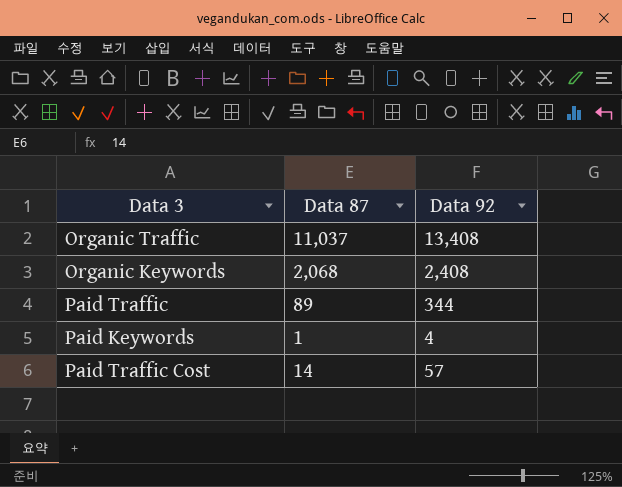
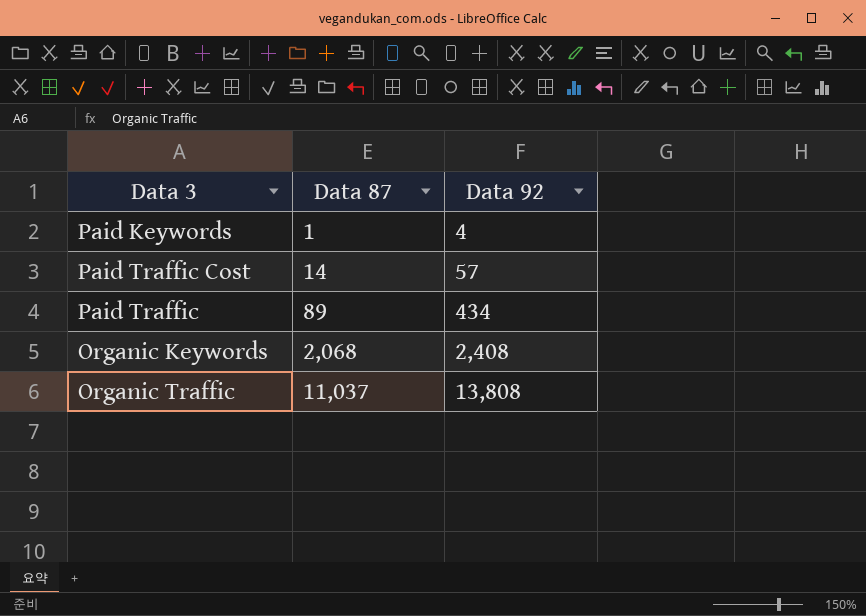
row order: none -> Data 87 ascending
Paid Traffic | Data 92: 344 -> 434
Organic Traffic | Data 92: 13,408 -> 13,808

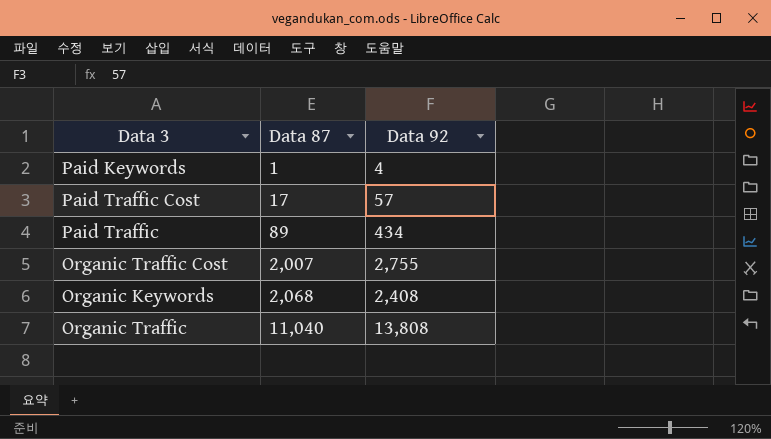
Paid Traffic Cost | Data 87: 14 -> 17
row Organic Traffic Cost: none -> 2,007 | 2,755
Organic Traffic | Data 87: 11,037 -> 11,040

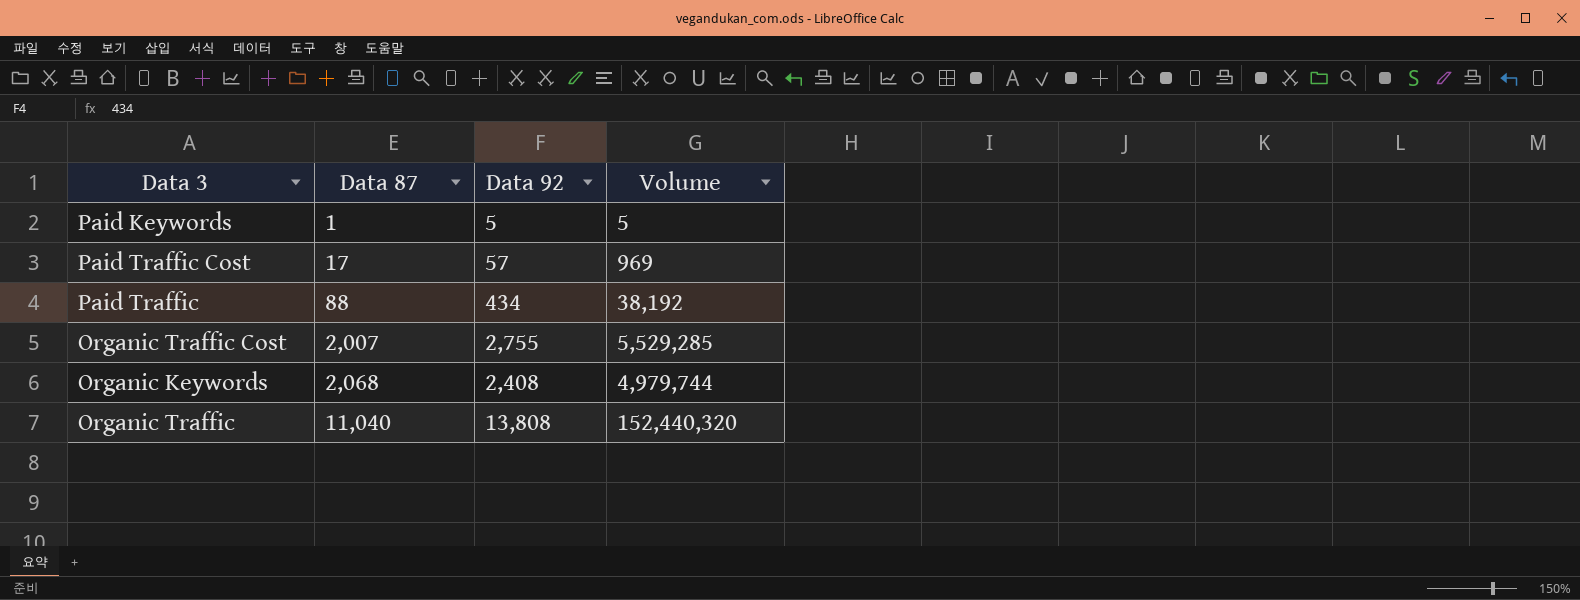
column Volume | formula: none -> [Data 87] * [Data 92]
Paid Keywords | Data 92: 4 -> 5
Paid Traffic | Data 87: 89 -> 88

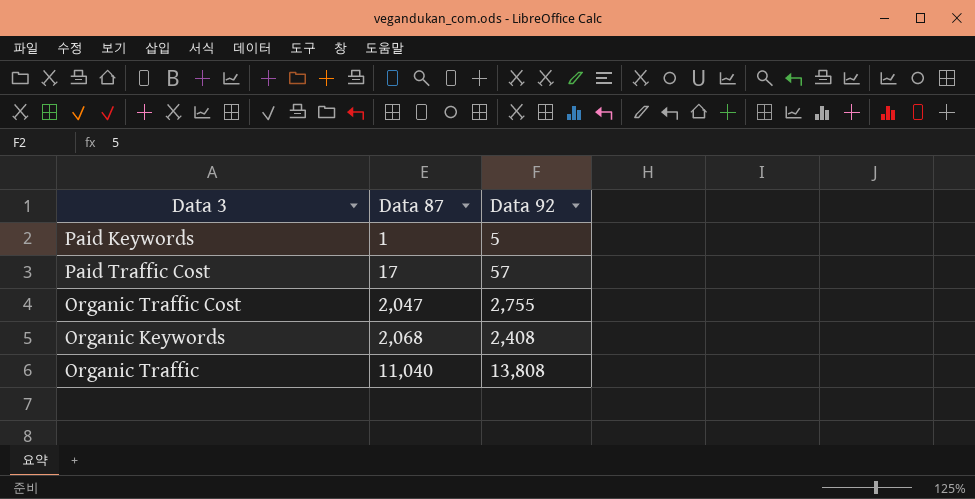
column Volume | formula: [Data 87] * [Data 92] -> none
row Paid Traffic: 88 | 434 | 38,192 -> none
Organic Traffic Cost | Data 87: 2,007 -> 2,047

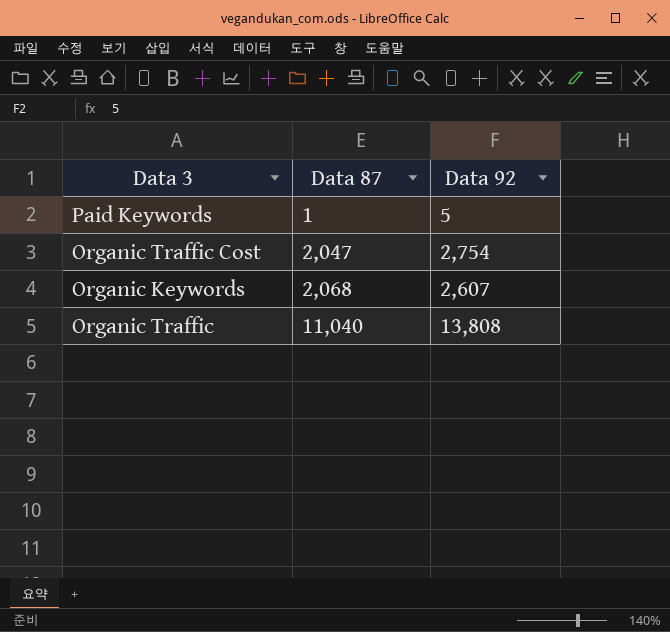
row Paid Traffic Cost: 17 | 57 -> none
Organic Traffic Cost | Data 92: 2,755 -> 2,754
Organic Keywords | Data 92: 2,408 -> 2,607

